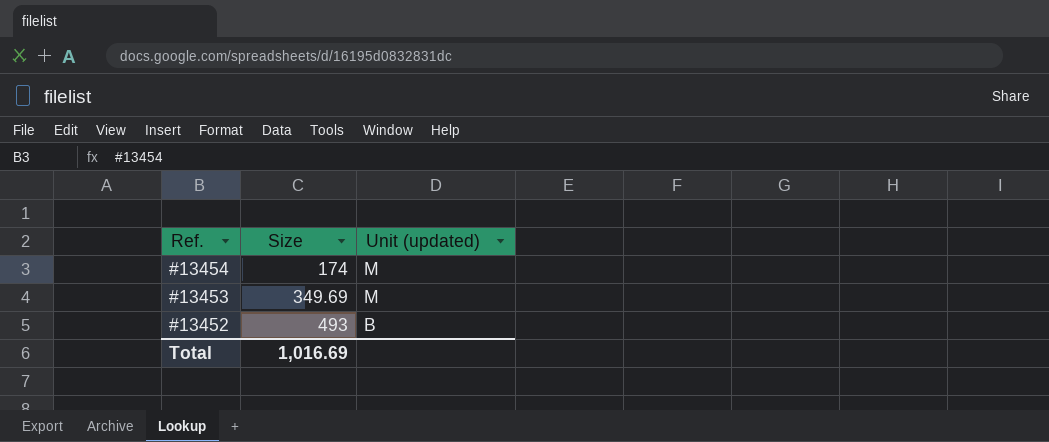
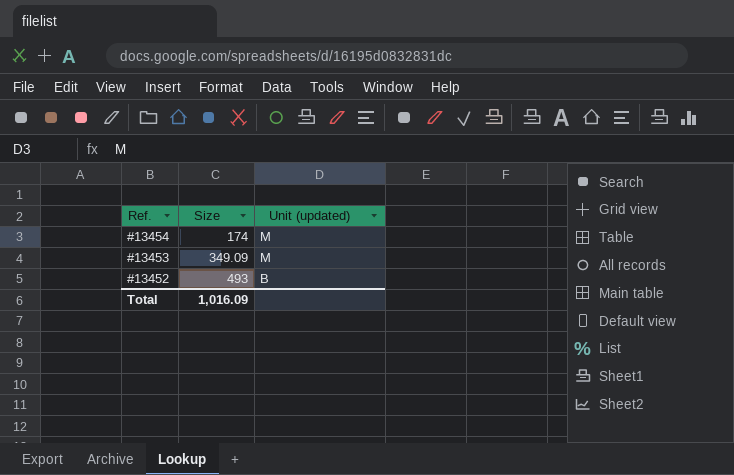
#13453 | Size: 349.69 -> 349.09
Total | Size: 1,016.69 -> 1,016.09

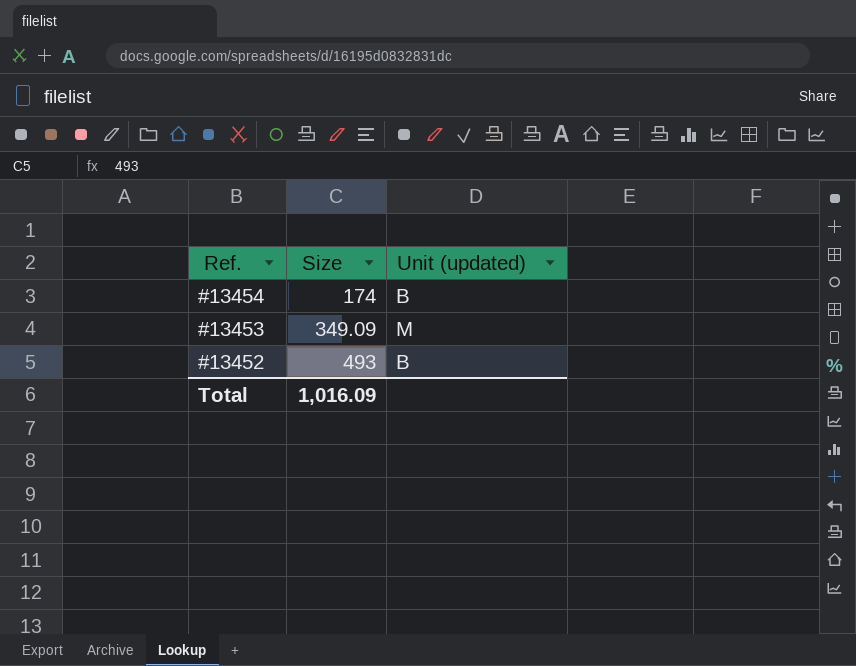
#13454 | Unit (updated): M -> B

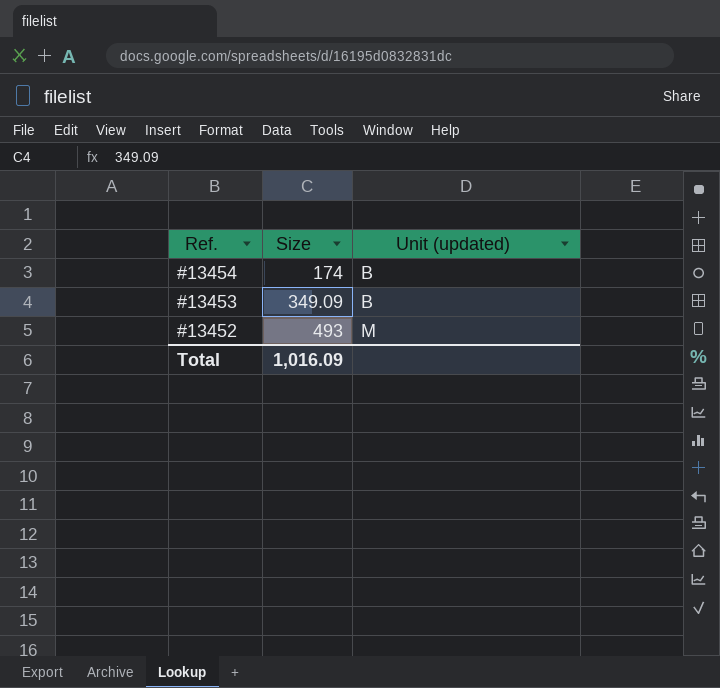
#13453 | Unit (updated): M -> B
#13452 | Unit (updated): B -> M

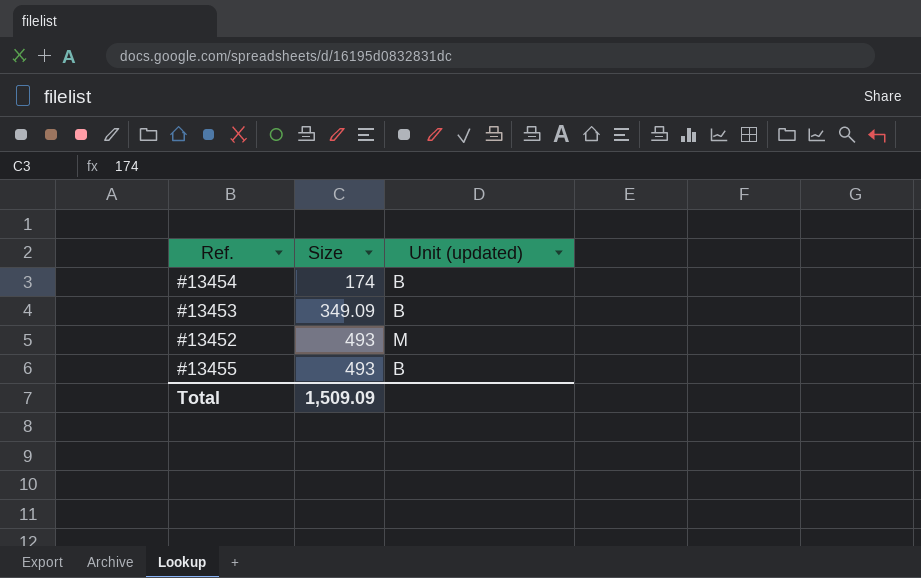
row #13455: none -> 493 | B
Total | Size: 1,016.09 -> 1,509.09

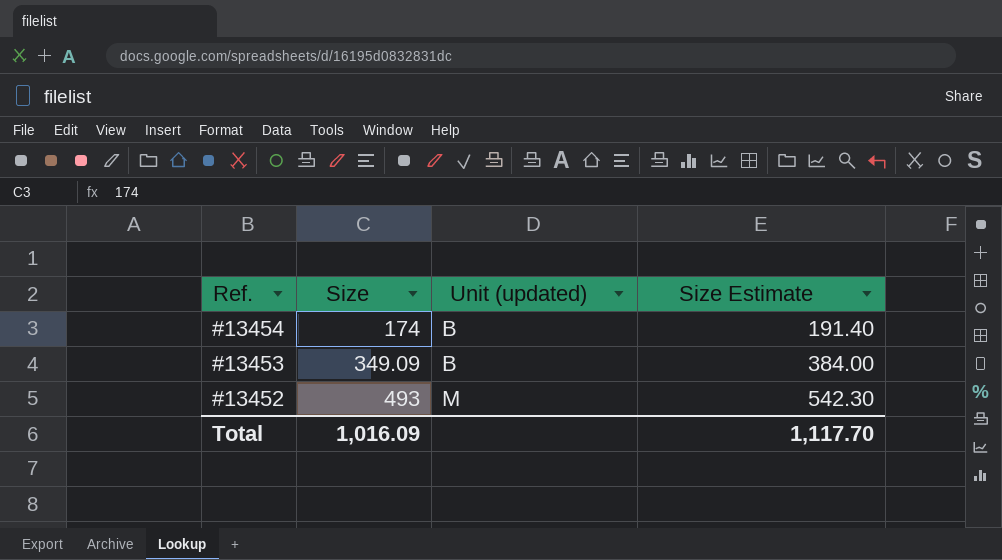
column Size Estimate | formula: none -> [Size] * 1.1
row #13455: 493 | B -> none
Total | Size: 1,509.09 -> 1,016.09

